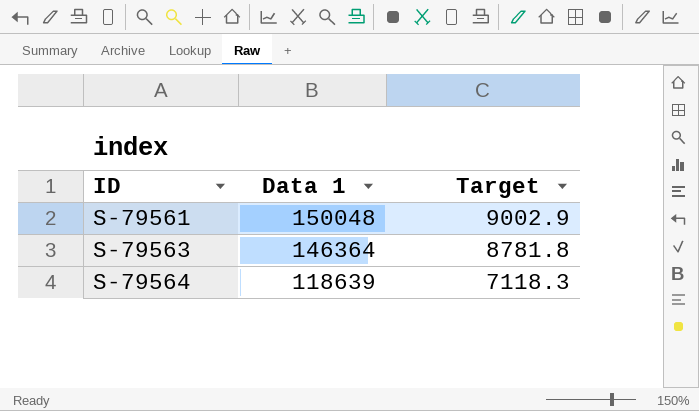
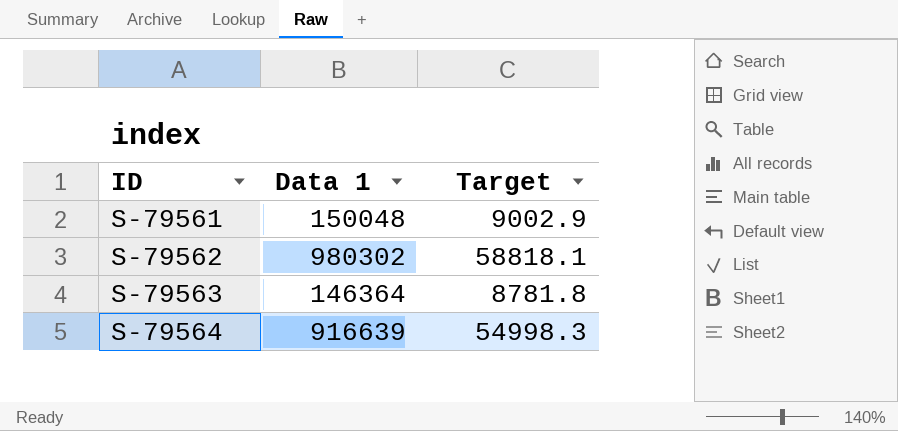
row S-79562: none -> 980302 | 58818.1
S-79564 | Data 1: 118639 -> 916639
S-79564 | Target: 7118.3 -> 54998.3

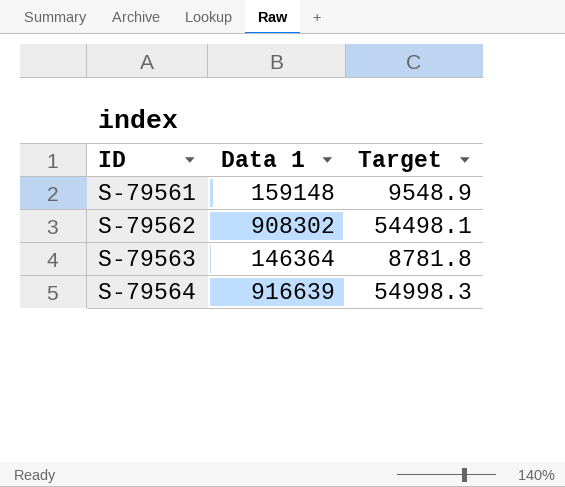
S-79561 | Data 1: 150048 -> 159148
S-79561 | Target: 9002.9 -> 9548.9
S-79562 | Data 1: 980302 -> 908302
S-79562 | Target: 58818.1 -> 54498.1

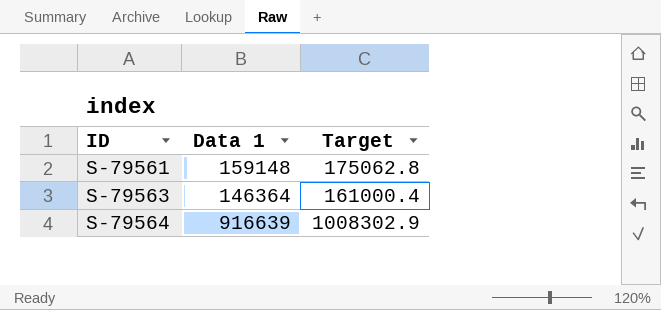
column Target | formula: [Data 1] * 0.06 -> [Data 1] * 1.1
row S-79562: 908302 | 54498.1 -> none

